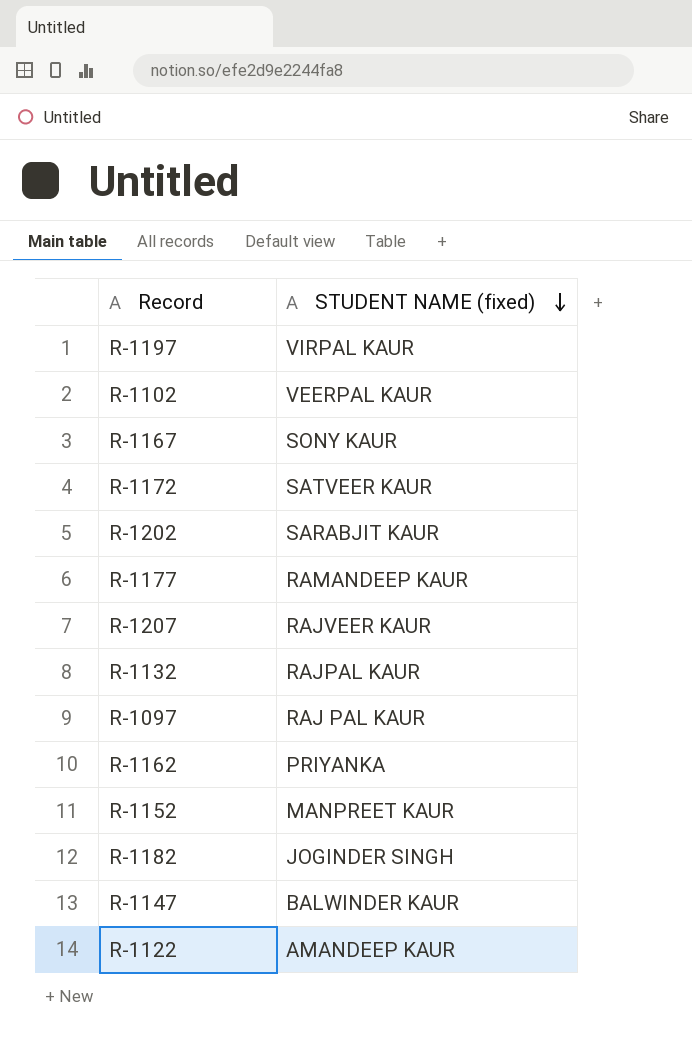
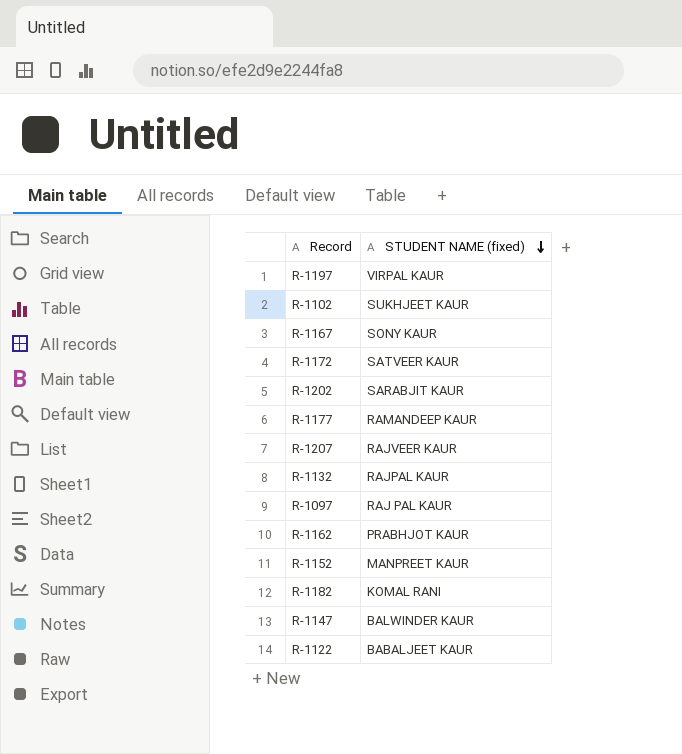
R-1102 | STUDENT NAME (fixed): VEERPAL KAUR -> SUKHJEET KAUR
R-1162 | STUDENT NAME (fixed): PRIYANKA -> PRABHJOT KAUR
R-1182 | STUDENT NAME (fixed): JOGINDER SINGH -> KOMAL RANI
R-1122 | STUDENT NAME (fixed): AMANDEEP KAUR -> BABALJEET KAUR

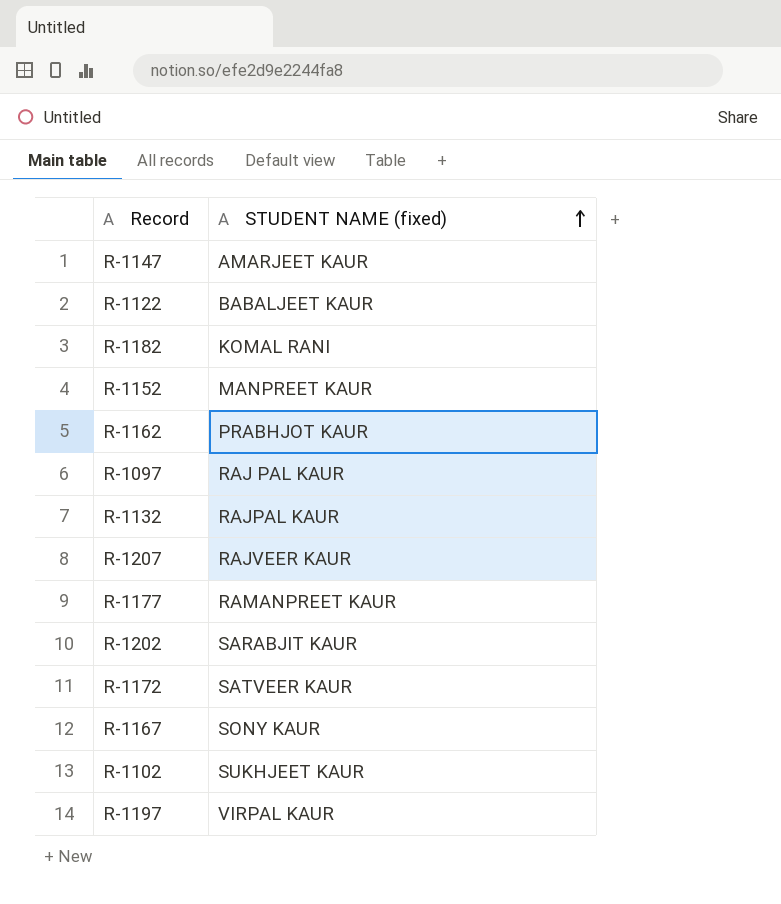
row order: STUDENT NAME (fixed) descending -> STUDENT NAME (fixed) ascending
R-1147 | STUDENT NAME (fixed): BALWINDER KAUR -> AMARJEET KAUR
R-1177 | STUDENT NAME (fixed): RAMANDEEP KAUR -> RAMANPREET KAUR

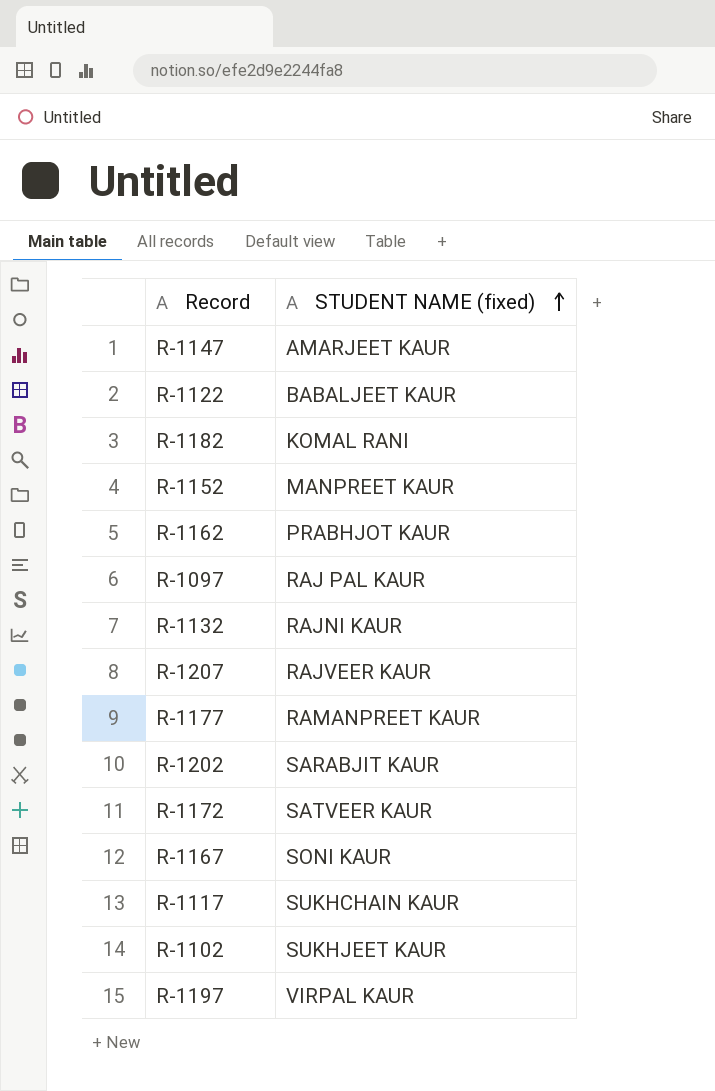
R-1132 | STUDENT NAME (fixed): RAJPAL KAUR -> RAJNI KAUR
R-1167 | STUDENT NAME (fixed): SONY KAUR -> SONI KAUR
row R-1117: none -> SUKHCHAIN KAUR

